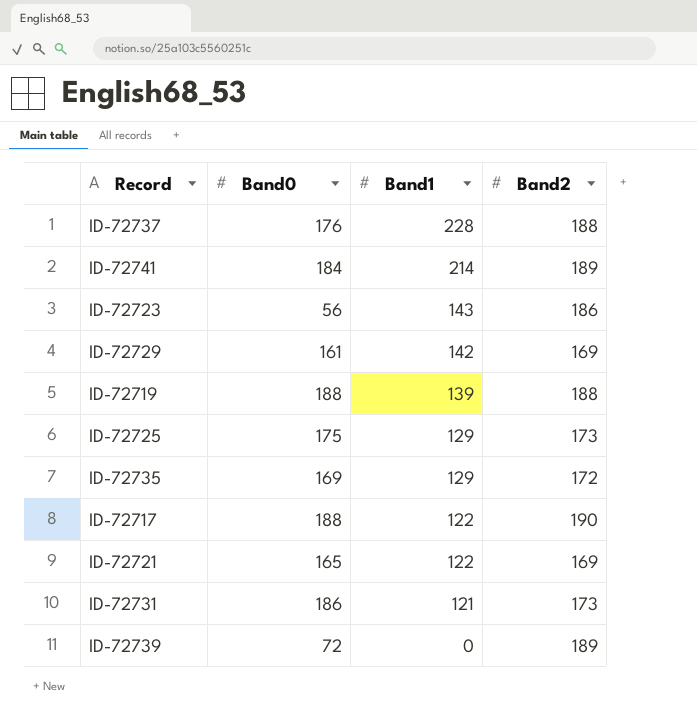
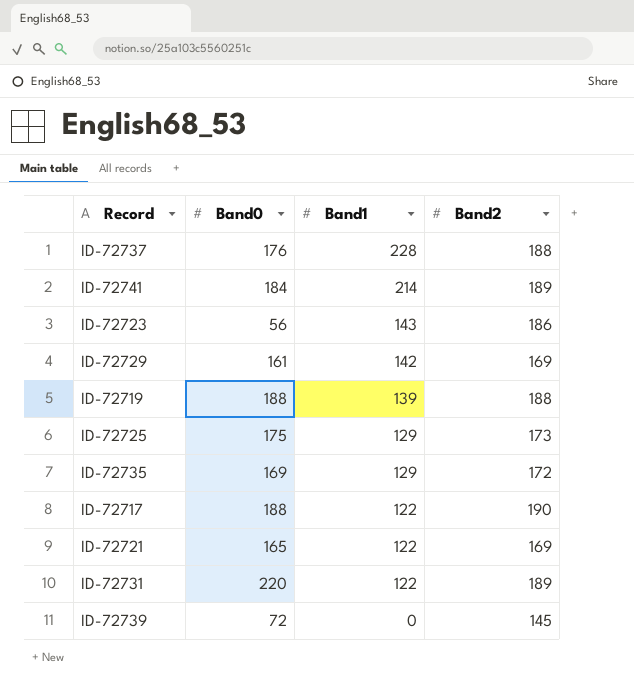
ID-72731 | Band0: 186 -> 220
ID-72731 | Band1: 121 -> 122
ID-72731 | Band2: 173 -> 189
ID-72739 | Band2: 189 -> 145

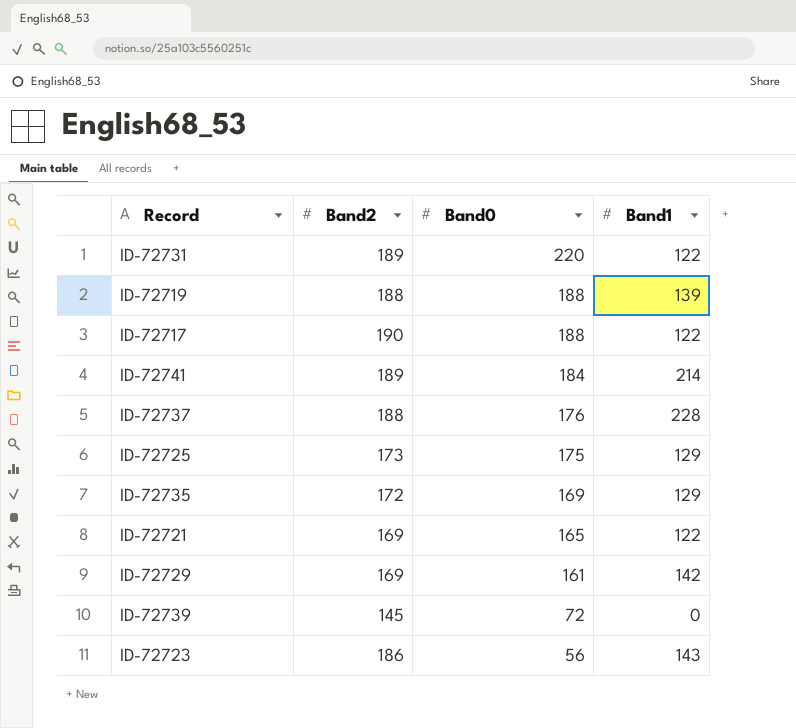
row order: Band1 descending -> Band0 descending
column Band2 | position: 4 -> 2

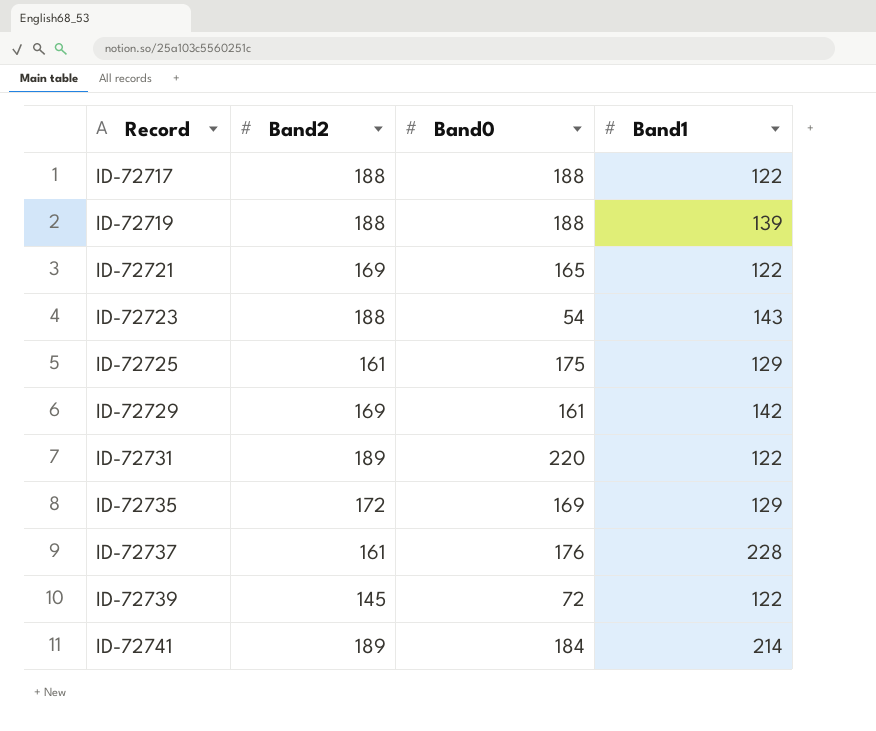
row order: Band0 descending -> Record ascending
ID-72717 | Band2: 190 -> 188
ID-72723 | Band2: 186 -> 188
ID-72723 | Band0: 56 -> 54
ID-72725 | Band2: 173 -> 161
ID-72737 | Band2: 188 -> 161
ID-72739 | Band1: 0 -> 122

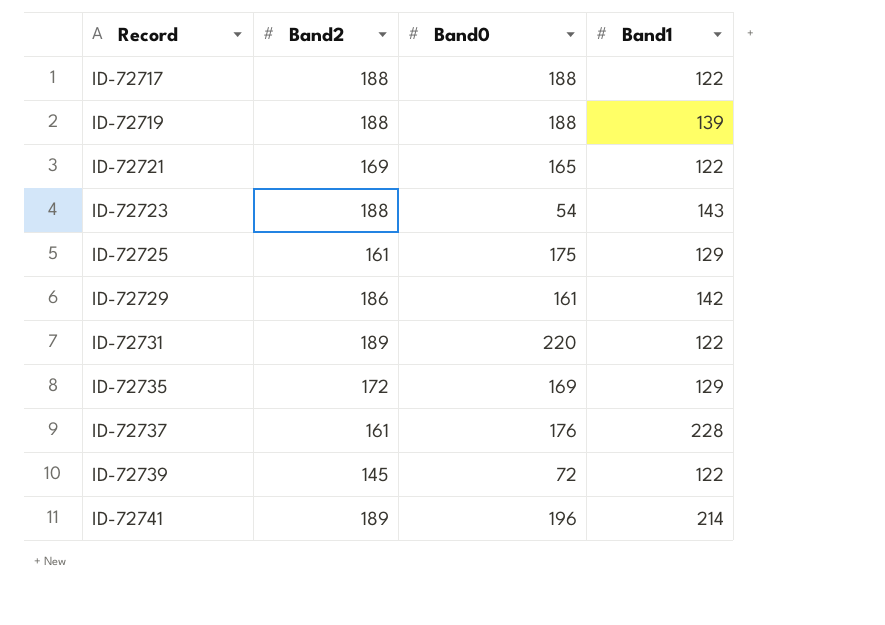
ID-72729 | Band2: 169 -> 186
ID-72741 | Band0: 184 -> 196

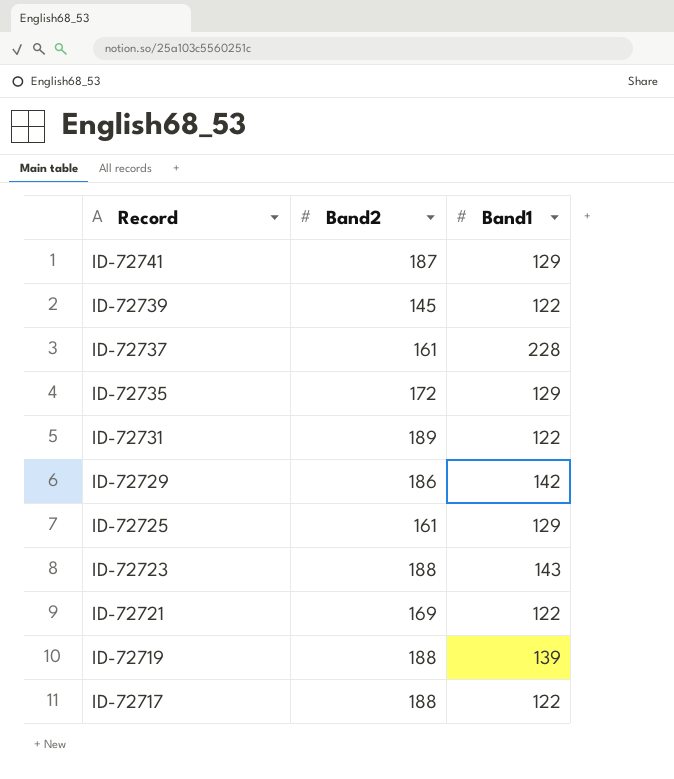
row order: Record ascending -> Record descending
column Band0 | position: 3 -> none
ID-72741 | Band2: 189 -> 187
ID-72741 | Band1: 214 -> 129

